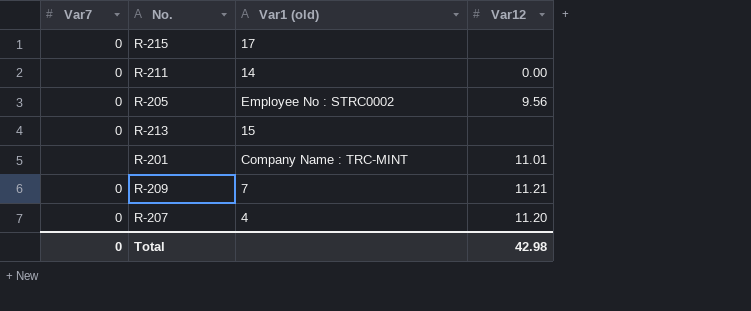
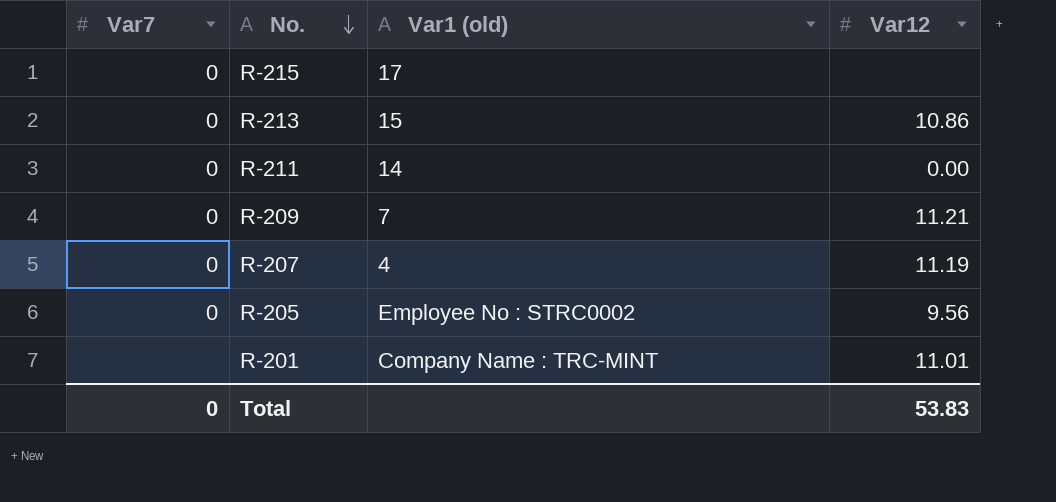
row order: none -> No. descending
R-213 | Var12: none -> 10.86
R-207 | Var12: 11.20 -> 11.19
Total | Var12: 42.98 -> 53.83

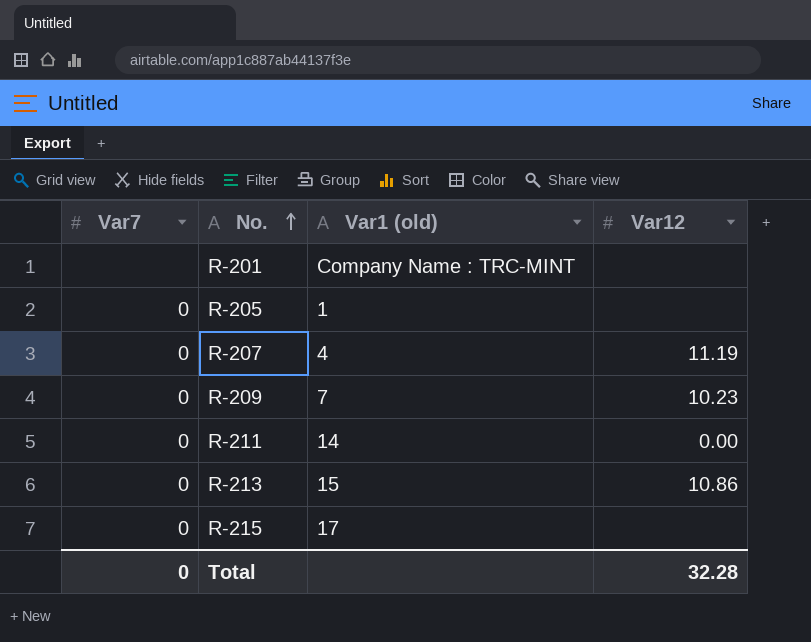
row order: No. descending -> No. ascending
R-201 | Var12: 11.01 -> none
R-205 | Var1 (old): Employee No : STRC0002 -> 1
R-205 | Var12: 9.56 -> none
R-209 | Var12: 11.21 -> 10.23
Total | Var12: 53.83 -> 32.28

